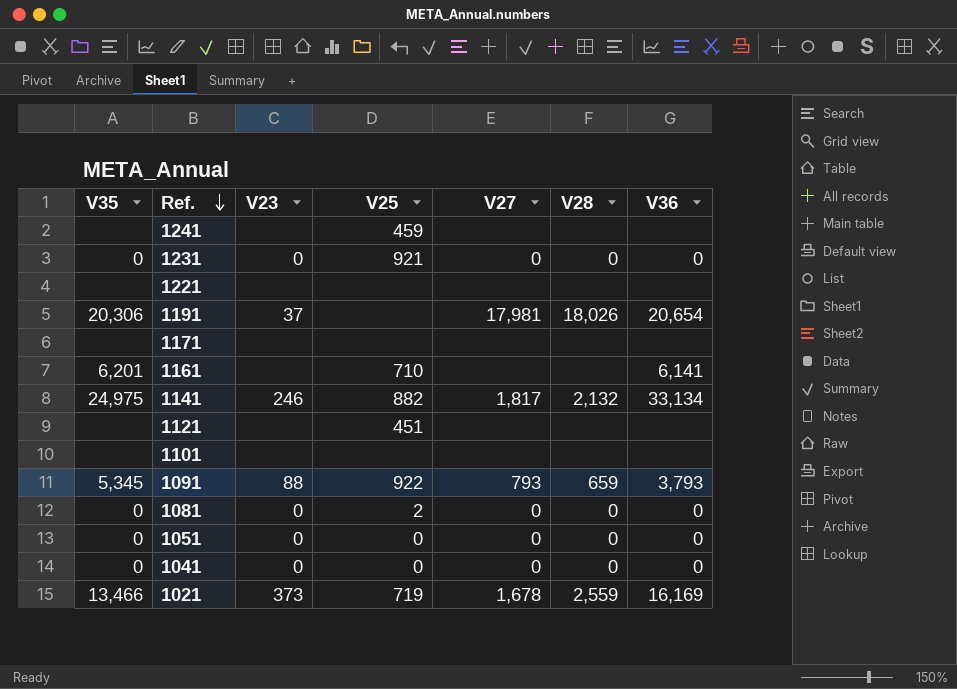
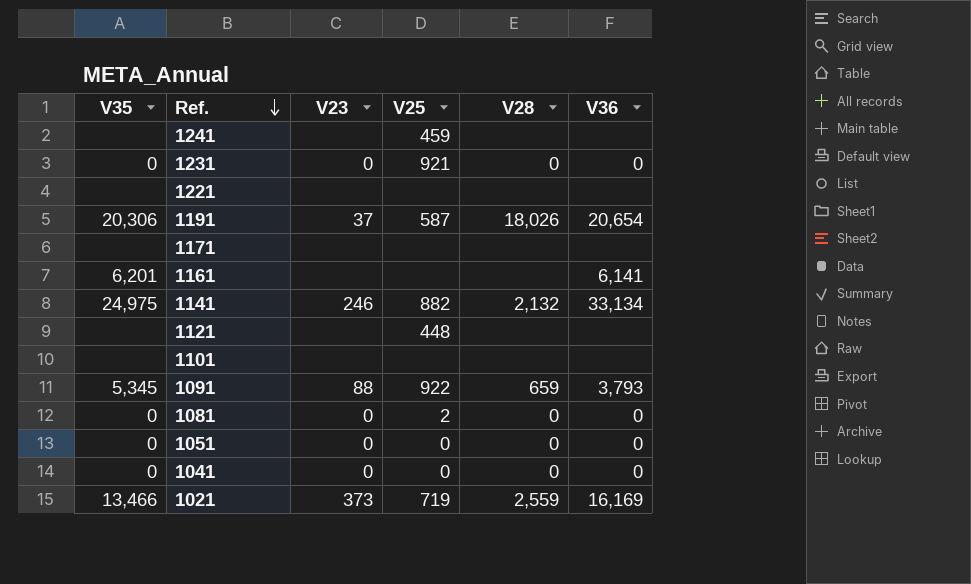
column V27 | position: 5 -> none
1191 | V25: none -> 587
1161 | V25: 710 -> none
1121 | V25: 451 -> 448

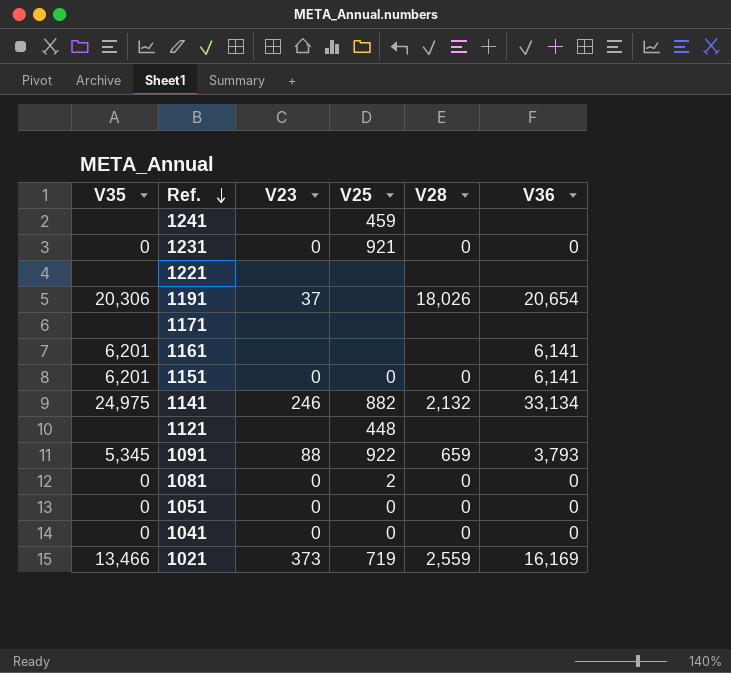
row 1101: none | none | none | none | none -> none
1191 | V25: 587 -> none
row 1151: none -> 6,201 | 0 | 0 | 0 | 6,141

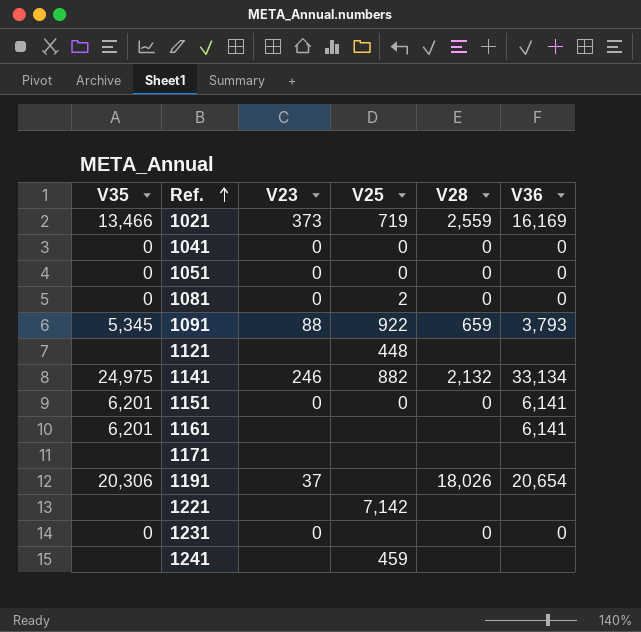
row order: Ref. descending -> Ref. ascending
1221 | V25: none -> 7,142
1231 | V25: 921 -> none

